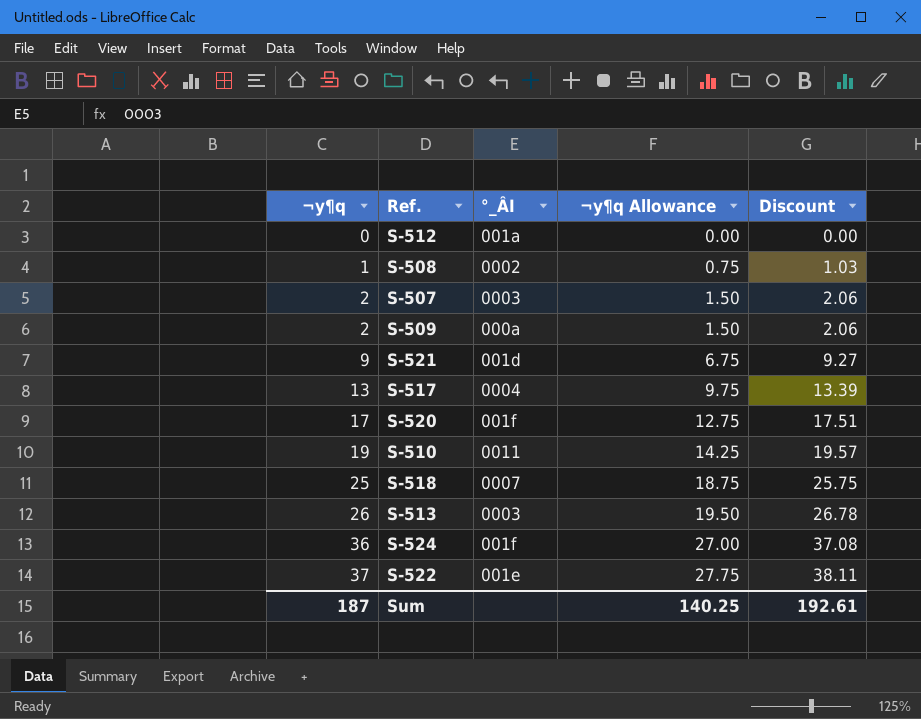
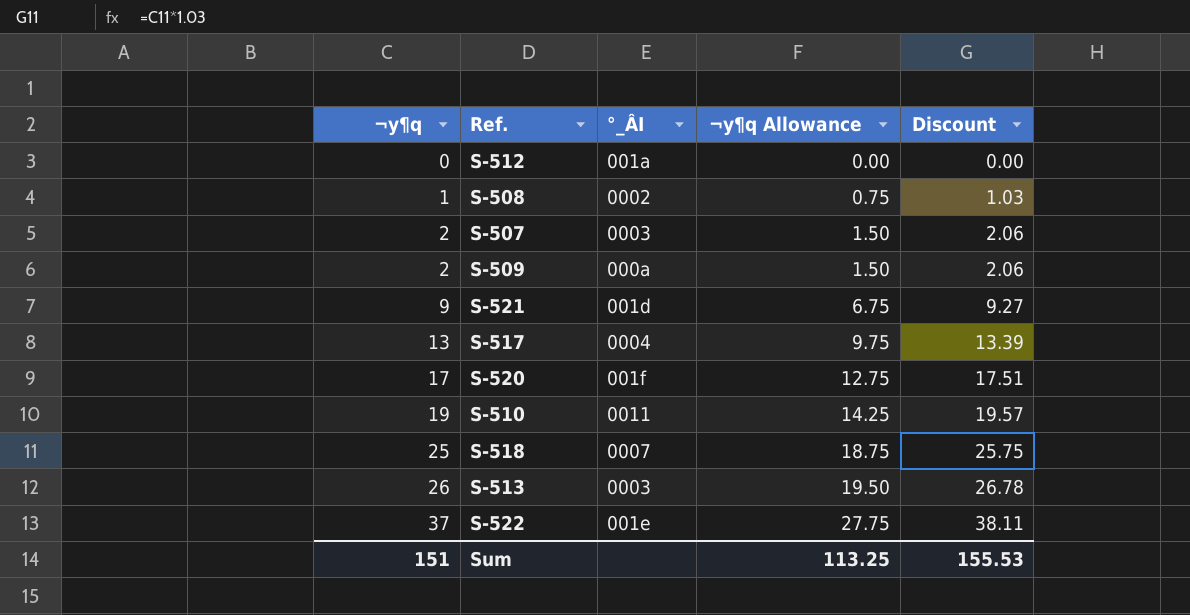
row S-524: 36 | 001f | 27.00 | 37.08 -> none
Sum | ¬y¶q: 187 -> 151
Sum | ¬y¶q Allowance: 140.25 -> 113.25
Sum | Discount: 192.61 -> 155.53

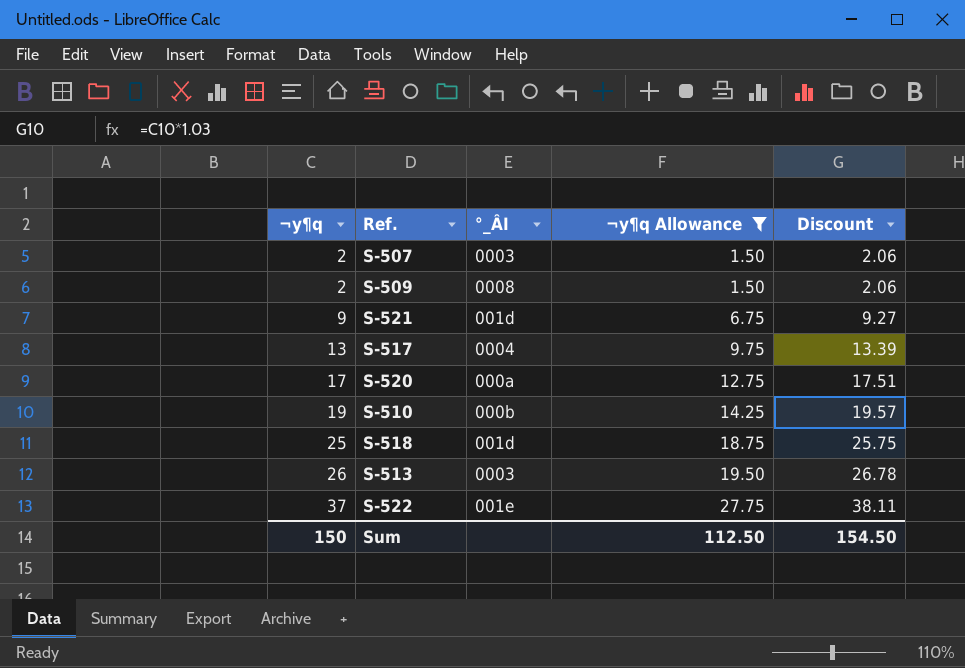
filter: none -> ¬y¶q Allowance >= 1.50
S-509 | °_ÂI: 000a -> 0008
S-520 | °_ÂI: 001f -> 000a
S-510 | °_ÂI: 0011 -> 000b
S-518 | °_ÂI: 0007 -> 001d
Sum | ¬y¶q: 151 -> 150
Sum | ¬y¶q Allowance: 113.25 -> 112.50
Sum | Discount: 155.53 -> 154.50

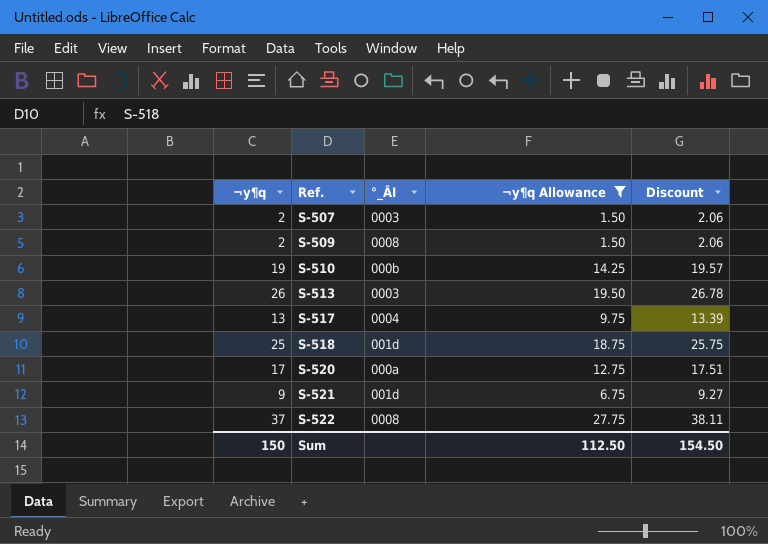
row order: ¬y¶q ascending -> Ref. ascending
S-522 | °_ÂI: 001e -> 0008

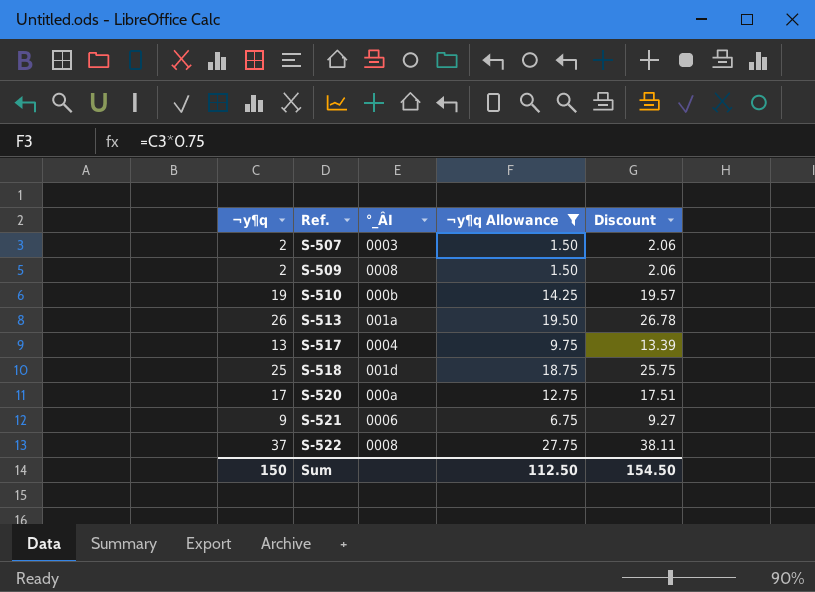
S-513 | °_ÂI: 0003 -> 001a
S-521 | °_ÂI: 001d -> 0006

